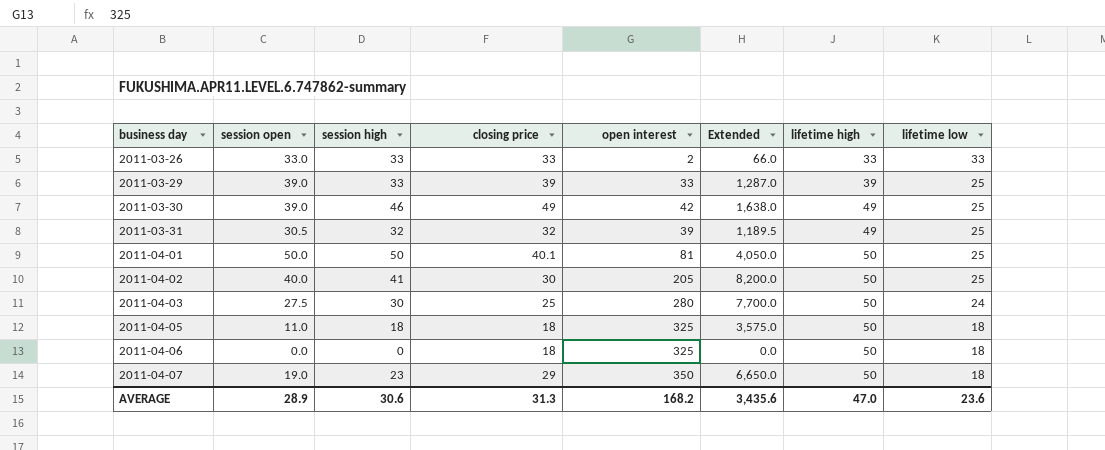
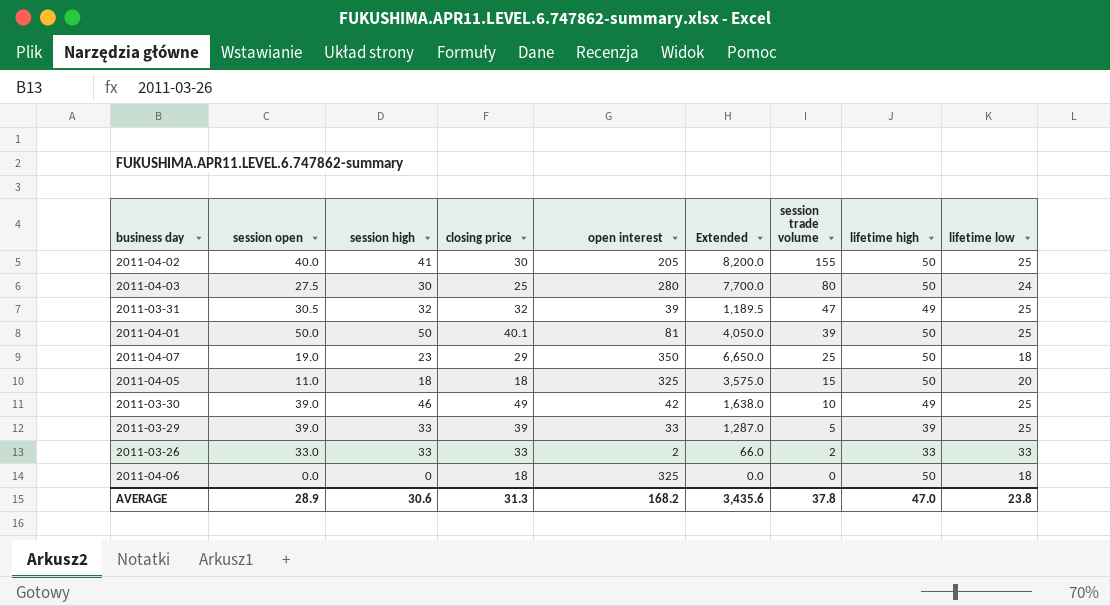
row order: business day ascending -> session trade volume descending
column session trade volume | position: none -> 7
2011-04-05 | lifetime low: 18 -> 20
AVERAGE | lifetime low: 23.6 -> 23.8

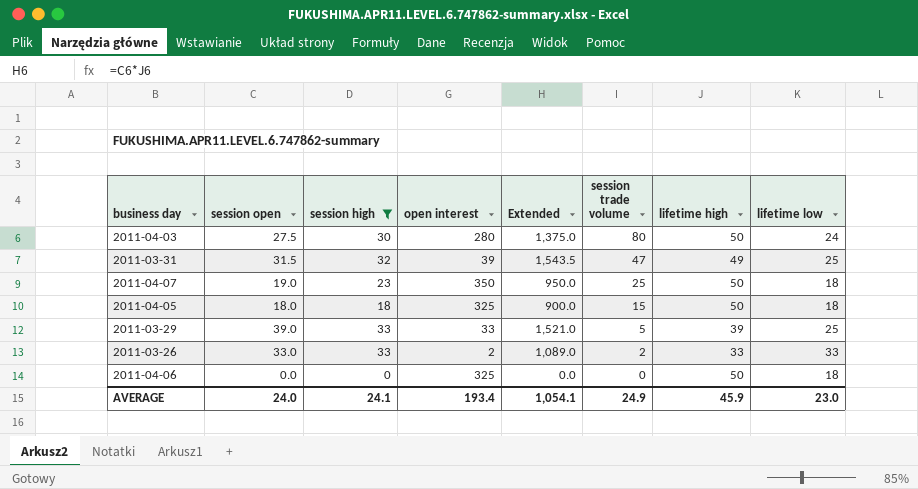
filter: none -> session high <= 33
column closing price | position: 4 -> none
column Extended | formula: [session open] * [open interest] -> [session open] * [lifetime high]
2011-03-31 | session open: 30.5 -> 31.5
2011-04-05 | session open: 11.0 -> 18.0
2011-04-05 | lifetime low: 20 -> 18
AVERAGE | session open: 28.9 -> 24.0
AVERAGE | session high: 30.6 -> 24.1
AVERAGE | open interest: 168.2 -> 193.4
AVERAGE | Extended: 3,435.6 -> 1,054.1
AVERAGE | session trade volume: 37.8 -> 24.9
AVERAGE | lifetime high: 47.0 -> 45.9
AVERAGE | lifetime low: 23.8 -> 23.0

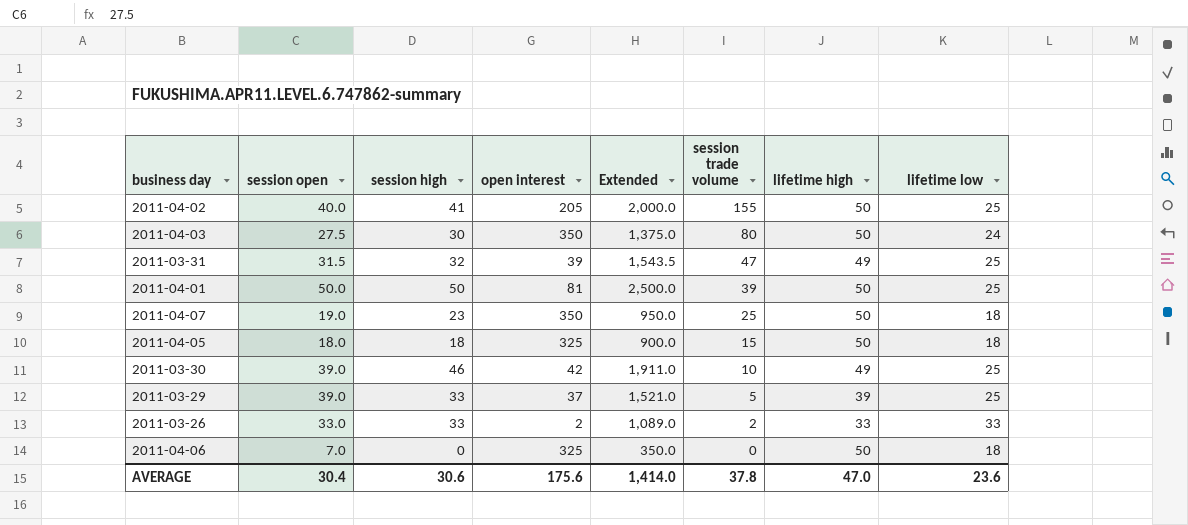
filter: session high <= 33 -> none
2011-04-03 | open interest: 280 -> 350
2011-03-29 | open interest: 33 -> 37
2011-04-06 | session open: 0.0 -> 7.0
2011-04-06 | Extended: 0.0 -> 350.0
AVERAGE | session open: 24.0 -> 30.4
AVERAGE | session high: 24.1 -> 30.6
AVERAGE | open interest: 193.4 -> 175.6
AVERAGE | Extended: 1,054.1 -> 1,414.0
AVERAGE | session trade volume: 24.9 -> 37.8
AVERAGE | lifetime high: 45.9 -> 47.0
AVERAGE | lifetime low: 23.0 -> 23.6

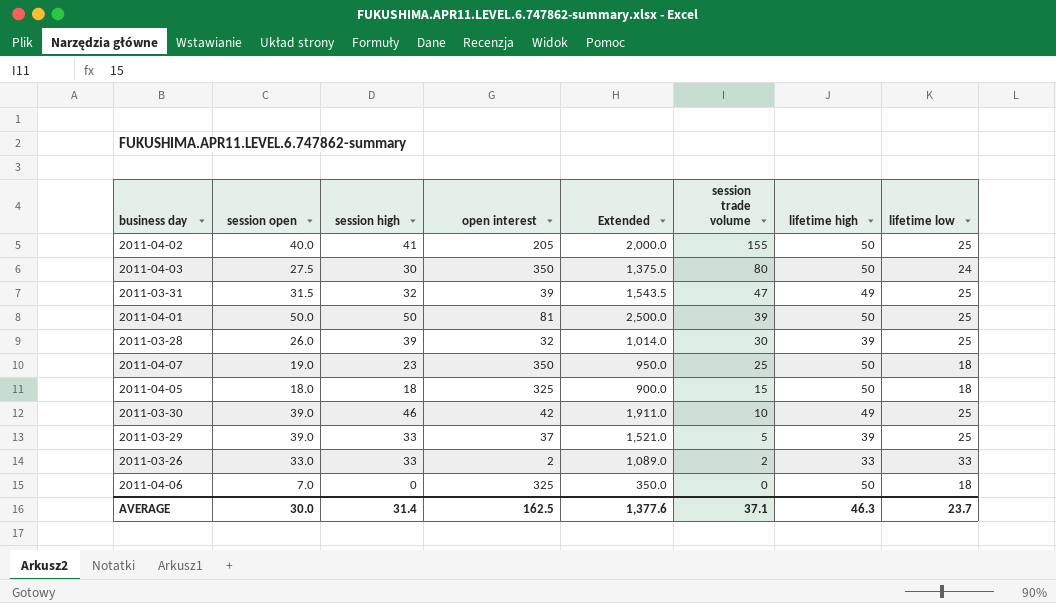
row 2011-03-28: none -> 26.0 | 39 | 32 | 1,014.0 | 30 | 39 | 25
AVERAGE | session open: 30.4 -> 30.0
AVERAGE | session high: 30.6 -> 31.4
AVERAGE | open interest: 175.6 -> 162.5
AVERAGE | Extended: 1,414.0 -> 1,377.6
AVERAGE | session trade volume: 37.8 -> 37.1
AVERAGE | lifetime high: 47.0 -> 46.3
AVERAGE | lifetime low: 23.6 -> 23.7

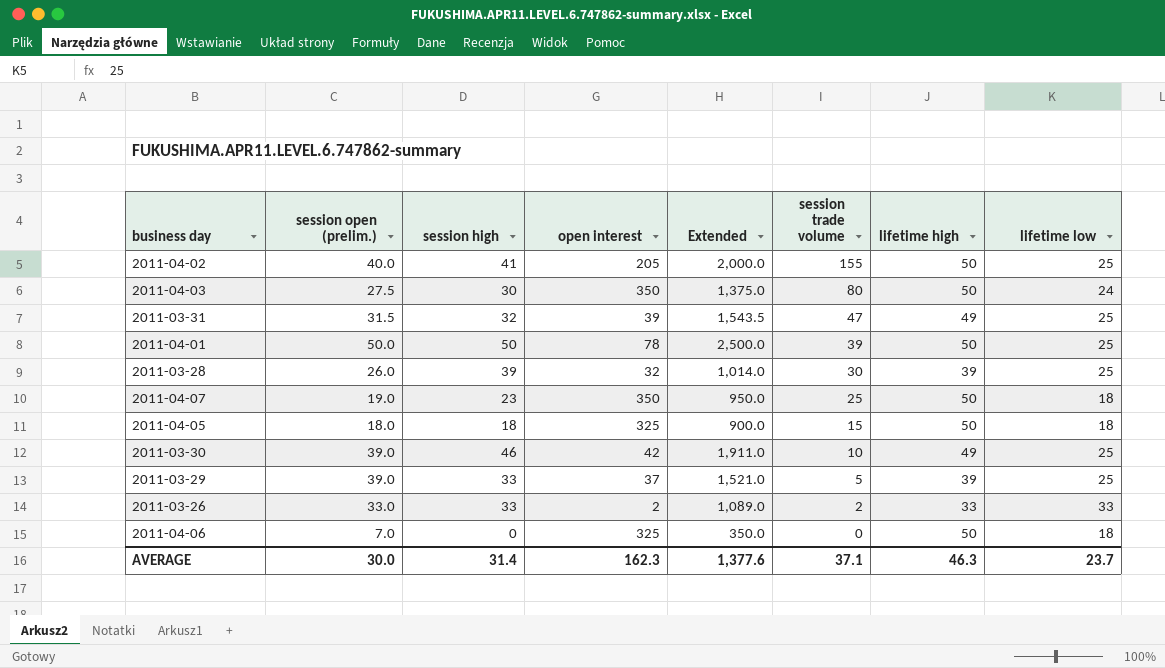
column name: session open -> session open (prelim.)
2011-04-01 | open interest: 81 -> 78
AVERAGE | open interest: 162.5 -> 162.3

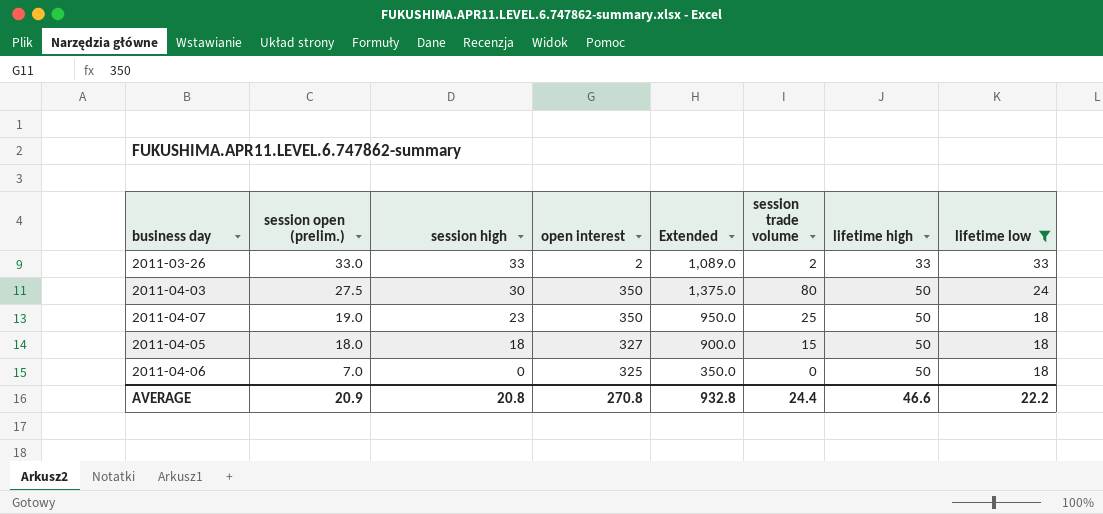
filter: none -> lifetime low != 25
row order: session trade volume descending -> session open (prelim.) descending
2011-04-05 | open interest: 325 -> 327
AVERAGE | session open (prelim.): 30.0 -> 20.9
AVERAGE | session high: 31.4 -> 20.8
AVERAGE | open interest: 162.3 -> 270.8
AVERAGE | Extended: 1,377.6 -> 932.8
AVERAGE | session trade volume: 37.1 -> 24.4
AVERAGE | lifetime high: 46.3 -> 46.6
AVERAGE | lifetime low: 23.7 -> 22.2

